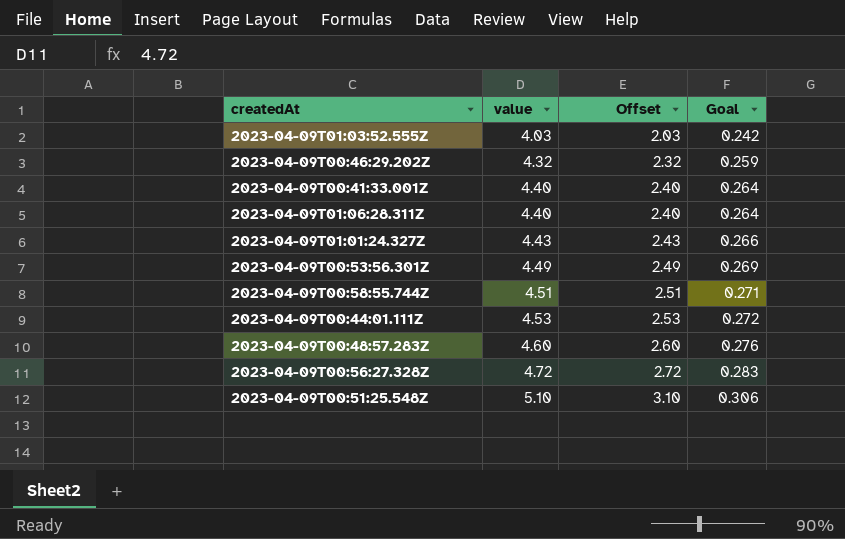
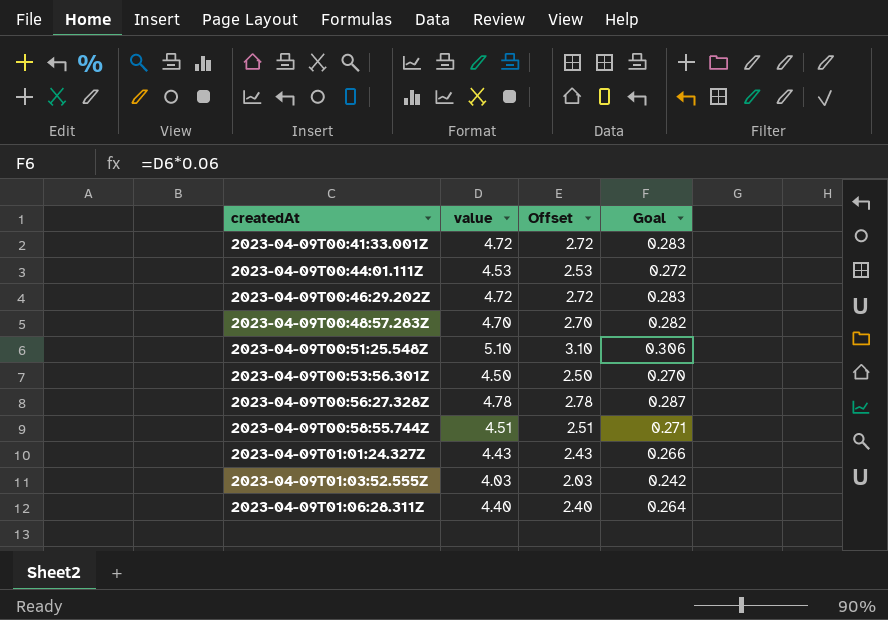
row order: value ascending -> createdAt ascending
2023-04-09T00:41:33.001Z | value: 4.40 -> 4.72
2023-04-09T00:41:33.001Z | Offset: 2.40 -> 2.72
2023-04-09T00:41:33.001Z | Goal: 0.264 -> 0.283
2023-04-09T00:46:29.202Z | value: 4.32 -> 4.72
2023-04-09T00:46:29.202Z | Offset: 2.32 -> 2.72
2023-04-09T00:46:29.202Z | Goal: 0.259 -> 0.283
2023-04-09T00:48:57.283Z | value: 4.60 -> 4.70
2023-04-09T00:48:57.283Z | Offset: 2.60 -> 2.70
2023-04-09T00:48:57.283Z | Goal: 0.276 -> 0.282
2023-04-09T00:53:56.301Z | value: 4.49 -> 4.50
2023-04-09T00:53:56.301Z | Offset: 2.49 -> 2.50
2023-04-09T00:53:56.301Z | Goal: 0.269 -> 0.270
2023-04-09T00:56:27.328Z | value: 4.72 -> 4.78
2023-04-09T00:56:27.328Z | Offset: 2.72 -> 2.78
2023-04-09T00:56:27.328Z | Goal: 0.283 -> 0.287

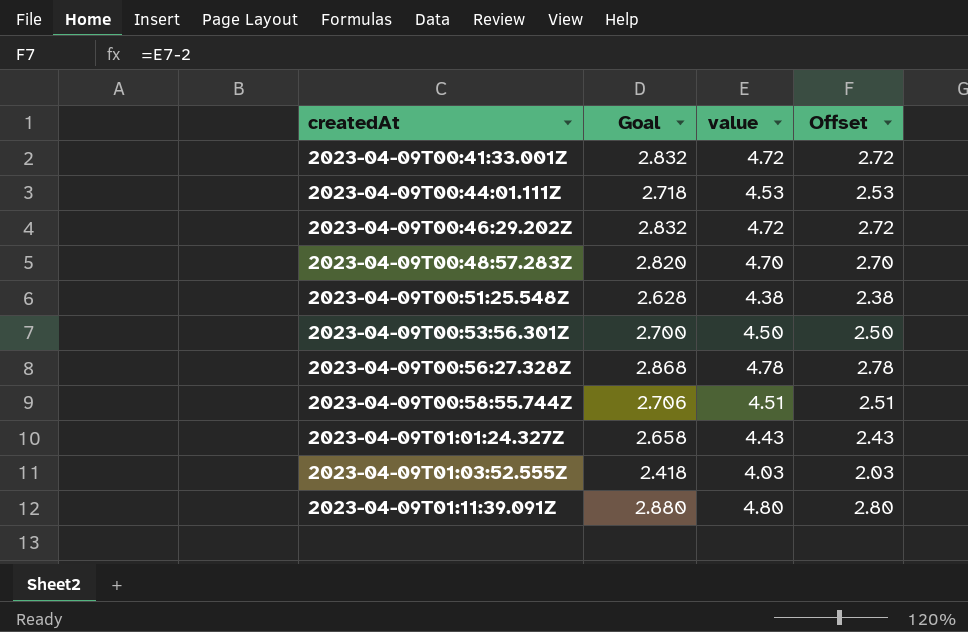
column Goal | formula: [value] * 0.06 -> [value] * 0.6
column Goal | position: 4 -> 2
row 2023-04-09T01:06:28.311Z: 4.40 | 2.40 | 0.264 -> none
2023-04-09T00:51:25.548Z | value: 5.10 -> 4.38
2023-04-09T00:51:25.548Z | Offset: 3.10 -> 2.38
row 2023-04-09T01:11:39.091Z: none -> 2.880 | 4.80 | 2.80

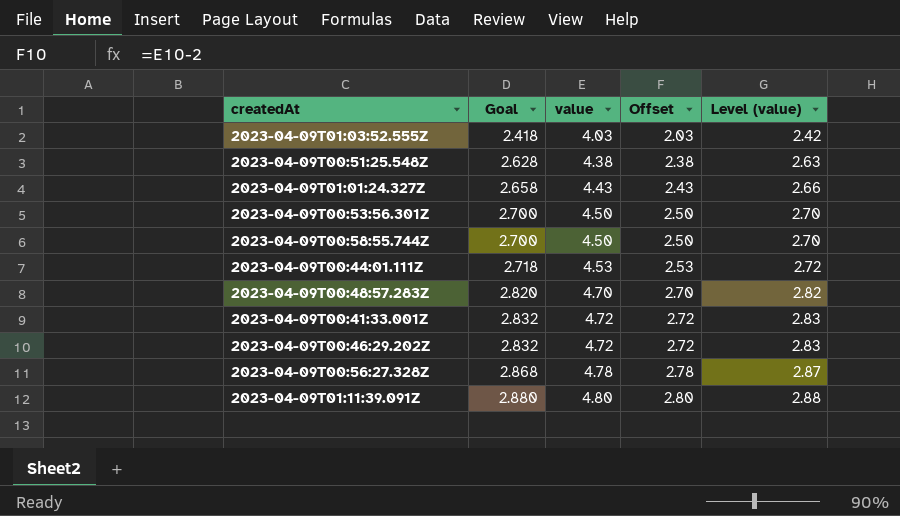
row order: createdAt ascending -> Goal ascending
column Level (value) | formula: none -> [value] * 0.6
2023-04-09T00:58:55.744Z | Goal: 2.706 -> 2.700
2023-04-09T00:58:55.744Z | value: 4.51 -> 4.50
2023-04-09T00:58:55.744Z | Offset: 2.51 -> 2.50

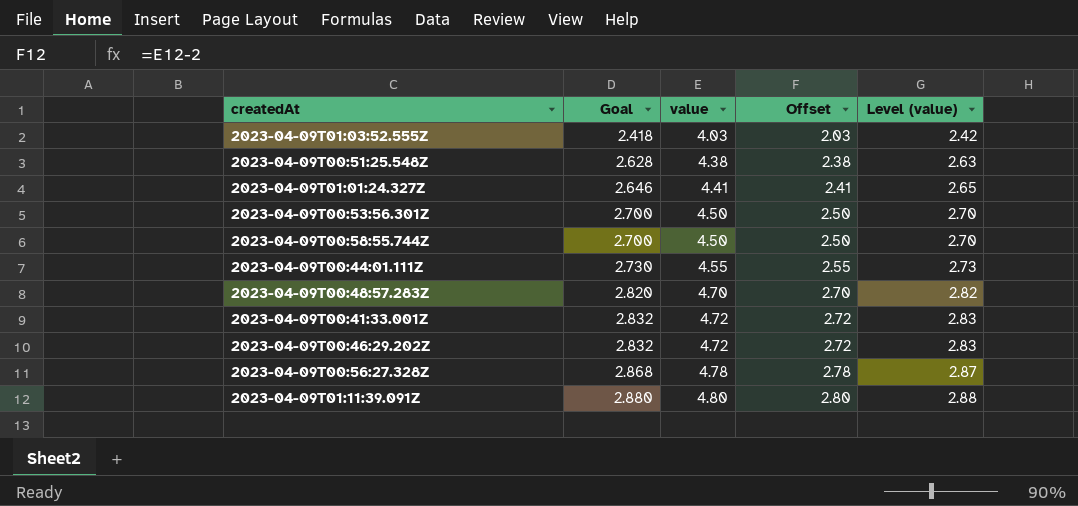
2023-04-09T01:01:24.327Z | Goal: 2.658 -> 2.646
2023-04-09T01:01:24.327Z | value: 4.43 -> 4.41
2023-04-09T01:01:24.327Z | Offset: 2.43 -> 2.41
2023-04-09T01:01:24.327Z | Level (value): 2.66 -> 2.65
2023-04-09T00:44:01.111Z | Goal: 2.718 -> 2.730
2023-04-09T00:44:01.111Z | value: 4.53 -> 4.55
2023-04-09T00:44:01.111Z | Offset: 2.53 -> 2.55
2023-04-09T00:44:01.111Z | Level (value): 2.72 -> 2.73

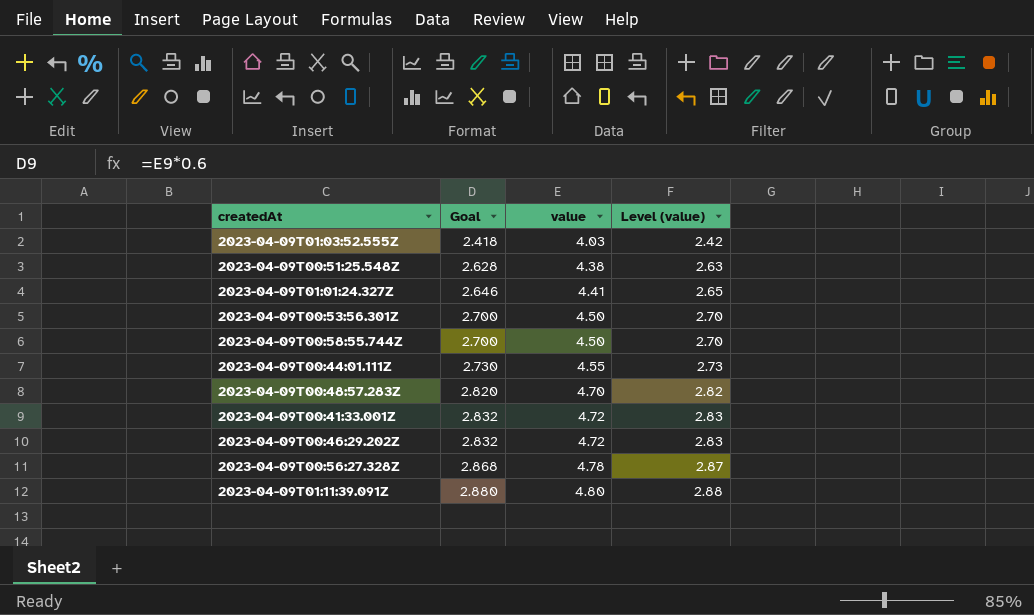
column Offset | formula: [value] - 2 -> none

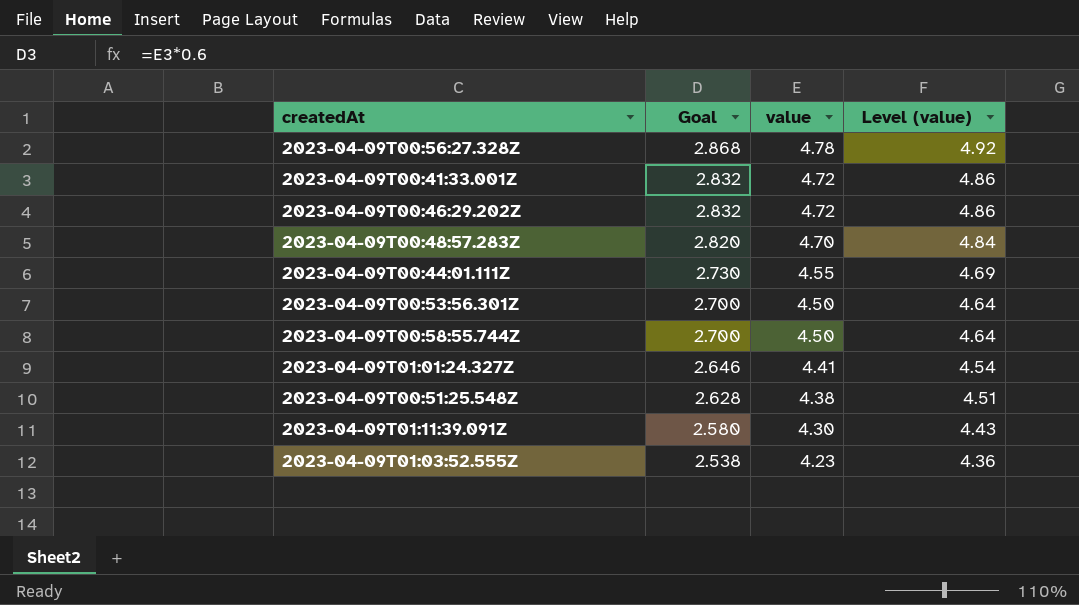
row order: Goal ascending -> Goal descending
column Level (value) | formula: [value] * 0.6 -> [value] * 1.03
2023-04-09T01:11:39.091Z | Goal: 2.880 -> 2.580
2023-04-09T01:11:39.091Z | value: 4.80 -> 4.30
2023-04-09T01:03:52.555Z | Goal: 2.418 -> 2.538
2023-04-09T01:03:52.555Z | value: 4.03 -> 4.23

